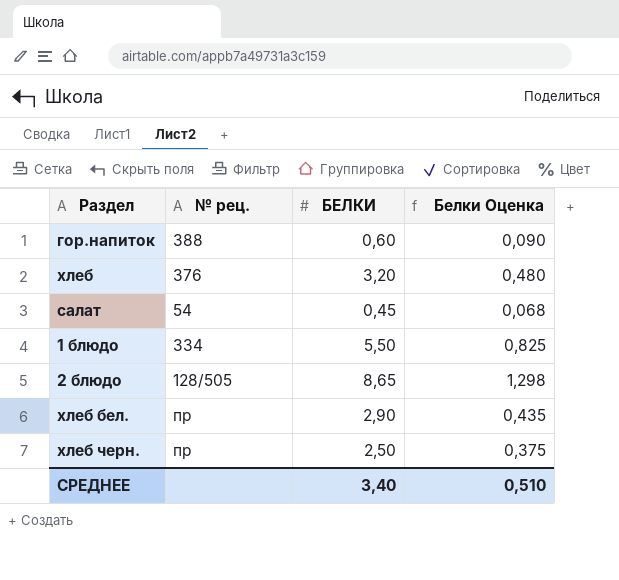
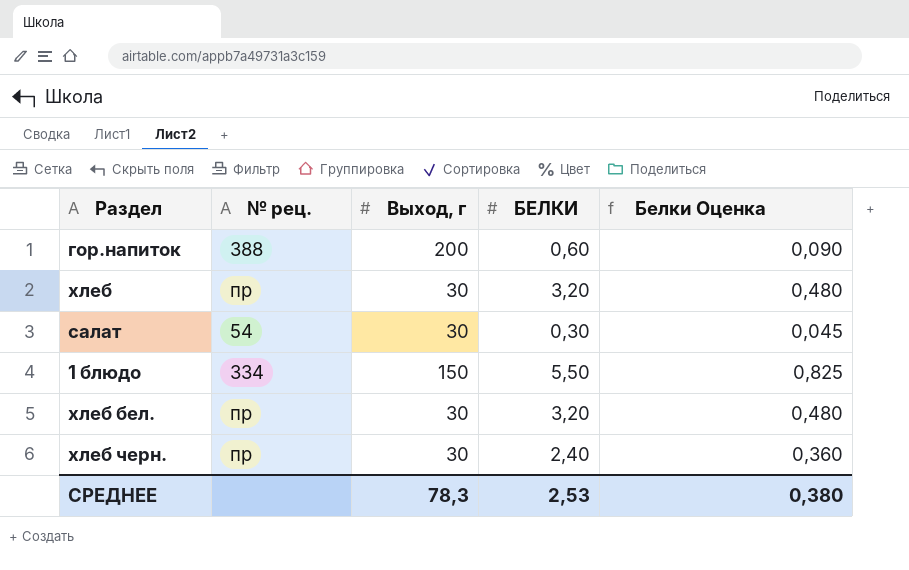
column Выход, г | position: none -> 3
row 2 блюдо: 128/505 | 8,65 | 1,298 -> none
хлеб | № рец.: 376 -> пр
салат | БЕЛКИ: 0,45 -> 0,30
салат | Белки Оценка: 0,068 -> 0,045
хлеб бел. | БЕЛКИ: 2,90 -> 3,20
хлеб бел. | Белки Оценка: 0,435 -> 0,480
хлеб черн. | БЕЛКИ: 2,50 -> 2,40
хлеб черн. | Белки Оценка: 0,375 -> 0,360
СРЕДНЕЕ | БЕЛКИ: 3,40 -> 2,53
СРЕДНЕЕ | Белки Оценка: 0,510 -> 0,380

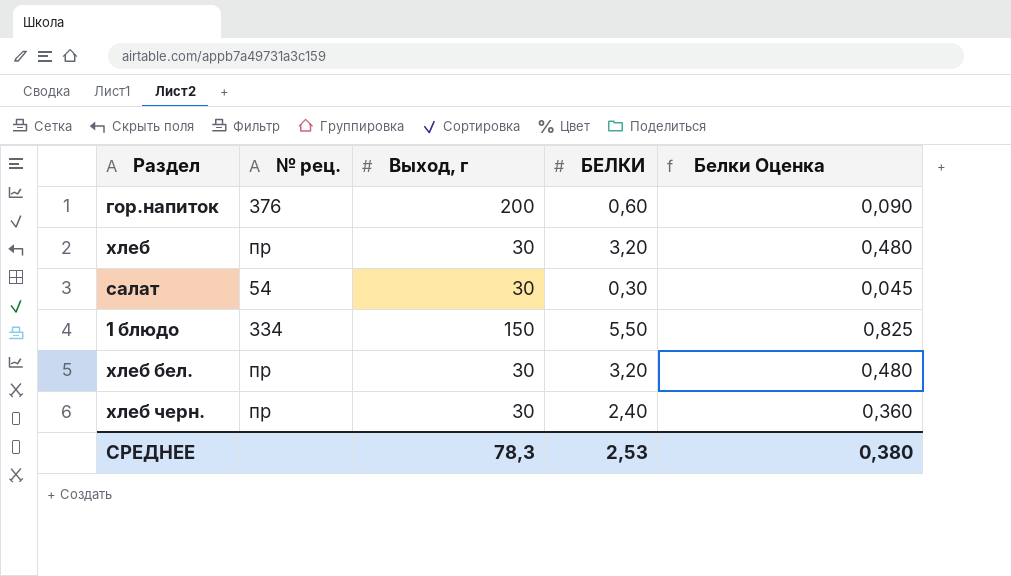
гор.напиток | № рец.: 388 -> 376

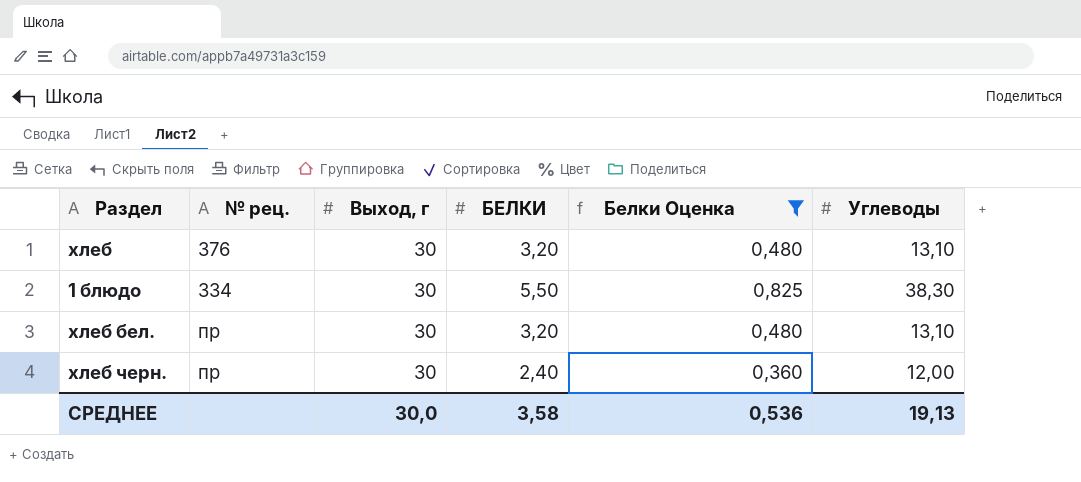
filter: none -> Белки Оценка >= 0,360
column Углеводы | position: none -> 6
хлеб | № рец.: пр -> 376
1 блюдо | Выход, г: 150 -> 30
СРЕДНЕЕ | Выход, г: 78,3 -> 30,0
СРЕДНЕЕ | БЕЛКИ: 2,53 -> 3,58
СРЕДНЕЕ | Белки Оценка: 0,380 -> 0,536

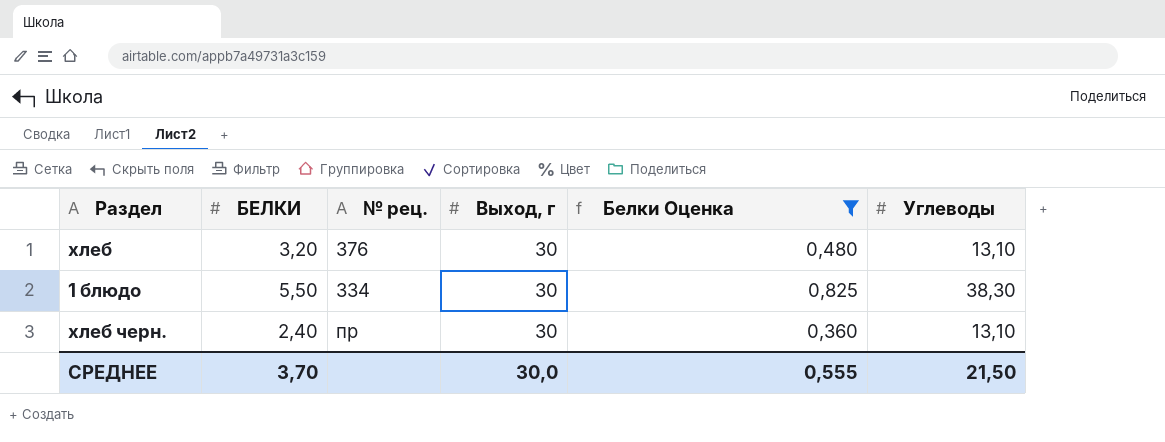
column БЕЛКИ | position: 4 -> 2
row хлеб бел.: пр | 30 | 3,20 | 0,480 | 13,10 -> none
хлеб черн. | Углеводы: 12,00 -> 13,10
СРЕДНЕЕ | БЕЛКИ: 3,58 -> 3,70
СРЕДНЕЕ | Белки Оценка: 0,536 -> 0,555
СРЕДНЕЕ | Углеводы: 19,13 -> 21,50

